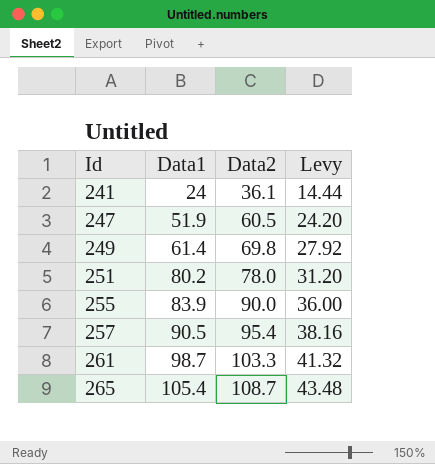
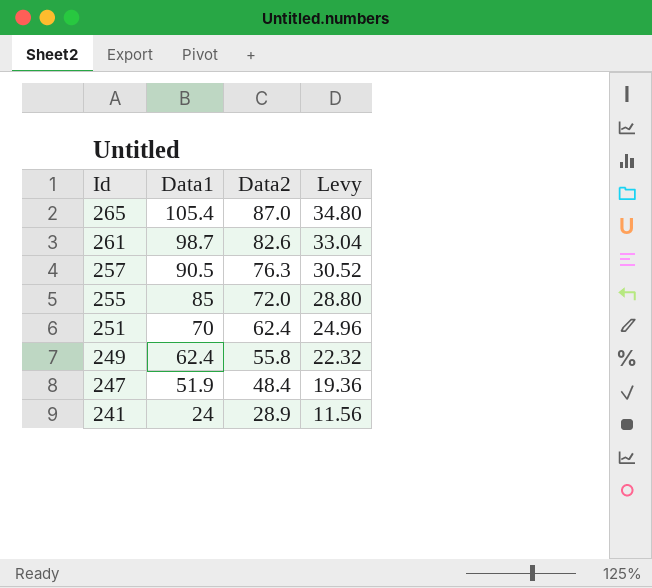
row order: Id ascending -> Id descending
265 | Data2: 108.7 -> 87.0
265 | Levy: 43.48 -> 34.80
261 | Data2: 103.3 -> 82.6
261 | Levy: 41.32 -> 33.04
257 | Data2: 95.4 -> 76.3
257 | Levy: 38.16 -> 30.52
255 | Data1: 83.9 -> 85
255 | Data2: 90.0 -> 72.0
255 | Levy: 36.00 -> 28.80
251 | Data1: 80.2 -> 70
251 | Data2: 78.0 -> 62.4
251 | Levy: 31.20 -> 24.96
249 | Data1: 61.4 -> 62.4
249 | Data2: 69.8 -> 55.8
249 | Levy: 27.92 -> 22.32
247 | Data2: 60.5 -> 48.4
247 | Levy: 24.20 -> 19.36
241 | Data2: 36.1 -> 28.9
241 | Levy: 14.44 -> 11.56

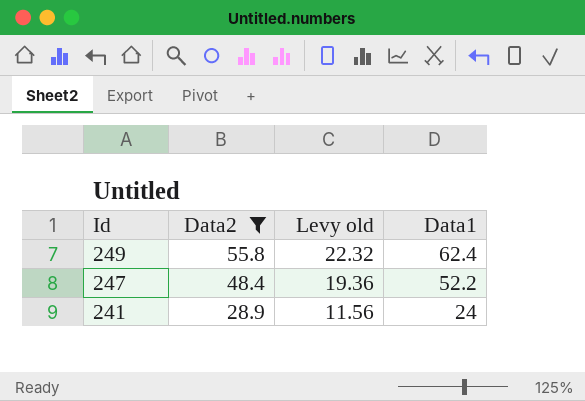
filter: none -> Data2 <= 55.8
column name: Levy -> Levy old
column Data1 | position: 2 -> 4
247 | Data1: 51.9 -> 52.2

